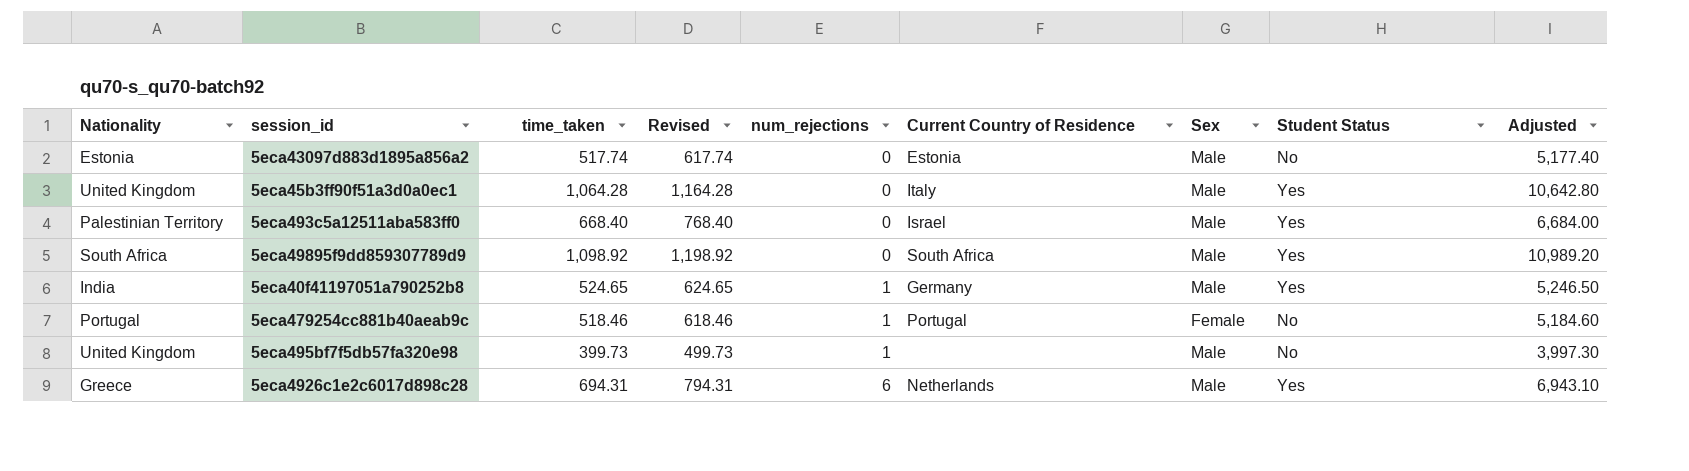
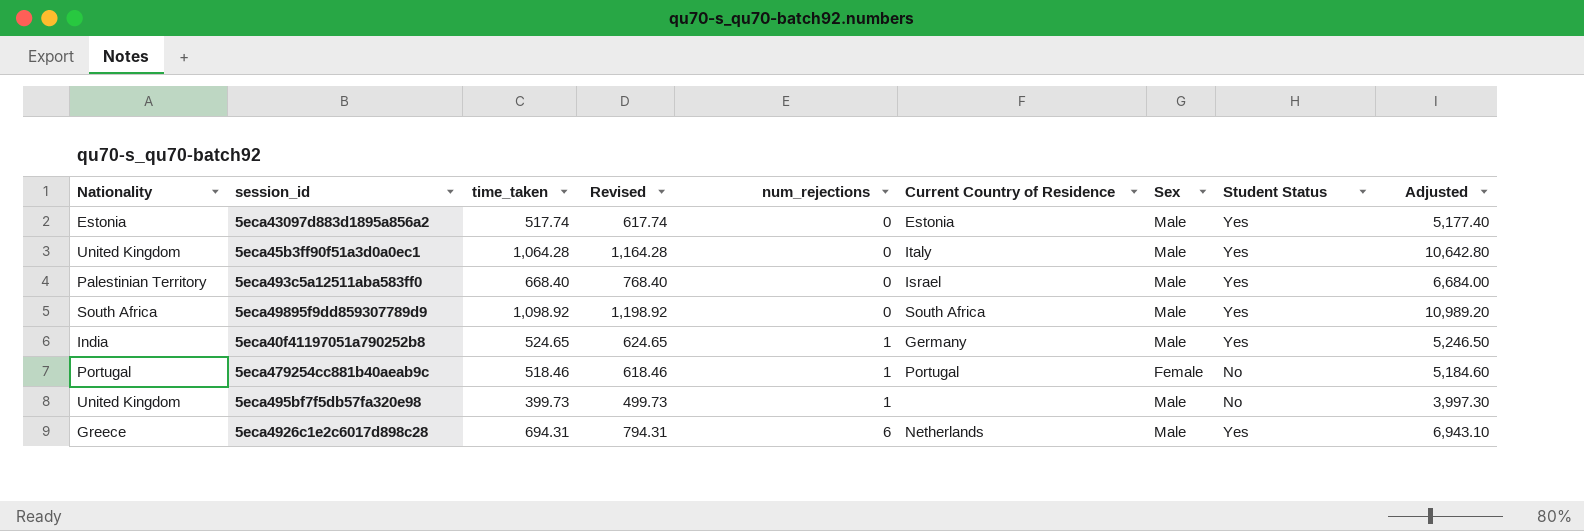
5eca43097d883d1895a856a2 | Student Status: No -> Yes

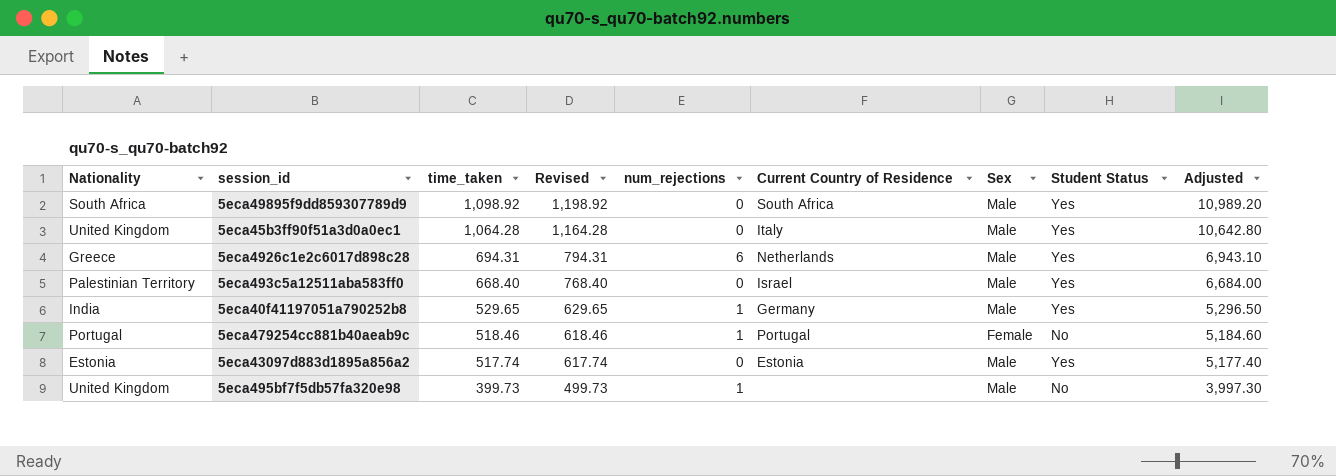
row order: num_rejections ascending -> time_taken descending
5eca40f41197051a790252b8 | time_taken: 524.65 -> 529.65
5eca40f41197051a790252b8 | Revised: 624.65 -> 629.65
5eca40f41197051a790252b8 | Adjusted: 5,246.50 -> 5,296.50

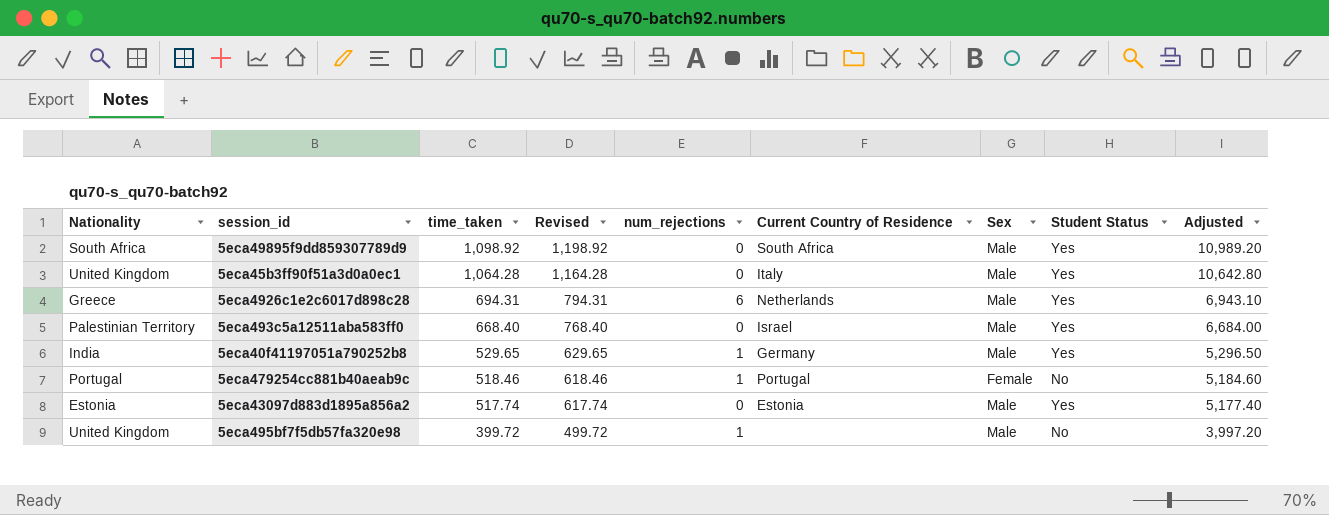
5eca495bf7f5db57fa320e98 | time_taken: 399.73 -> 399.72
5eca495bf7f5db57fa320e98 | Revised: 499.73 -> 499.72
5eca495bf7f5db57fa320e98 | Adjusted: 3,997.30 -> 3,997.20

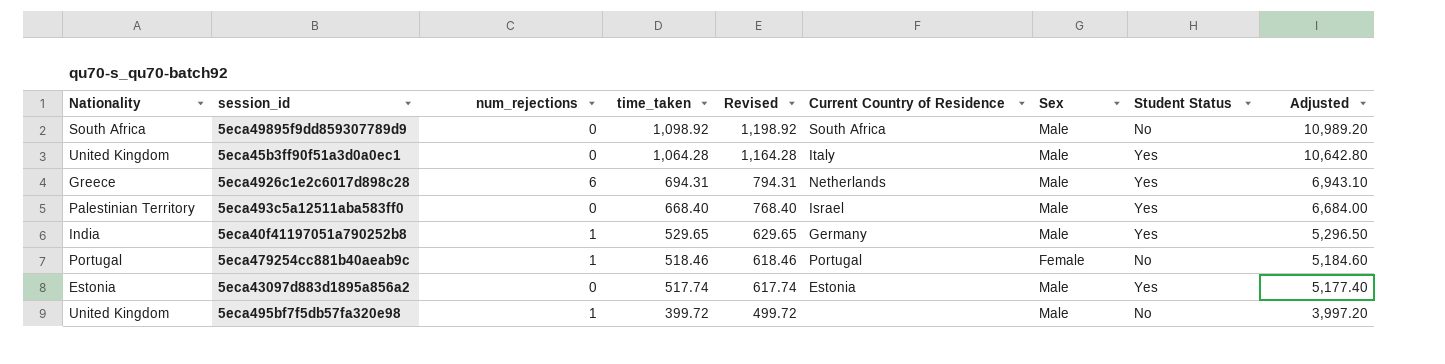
column num_rejections | position: 5 -> 3
5eca49895f9dd859307789d9 | Student Status: Yes -> No

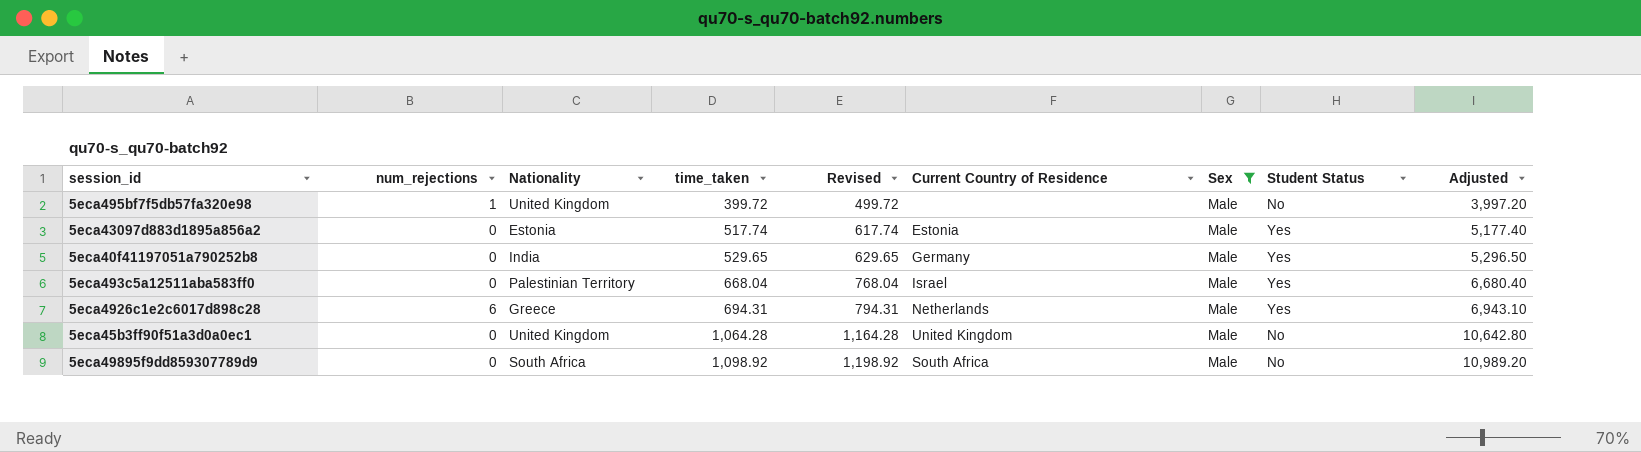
filter: none -> Sex = Male
row order: time_taken descending -> time_taken ascending
column Nationality | position: 1 -> 3
5eca40f41197051a790252b8 | num_rejections: 1 -> 0
5eca493c5a12511aba583ff0 | time_taken: 668.40 -> 668.04
5eca493c5a12511aba583ff0 | Revised: 768.40 -> 768.04
5eca493c5a12511aba583ff0 | Adjusted: 6,684.00 -> 6,680.40
5eca45b3ff90f51a3d0a0ec1 | Current Country of Residence: Italy -> United Kingdom
5eca45b3ff90f51a3d0a0ec1 | Student Status: Yes -> No

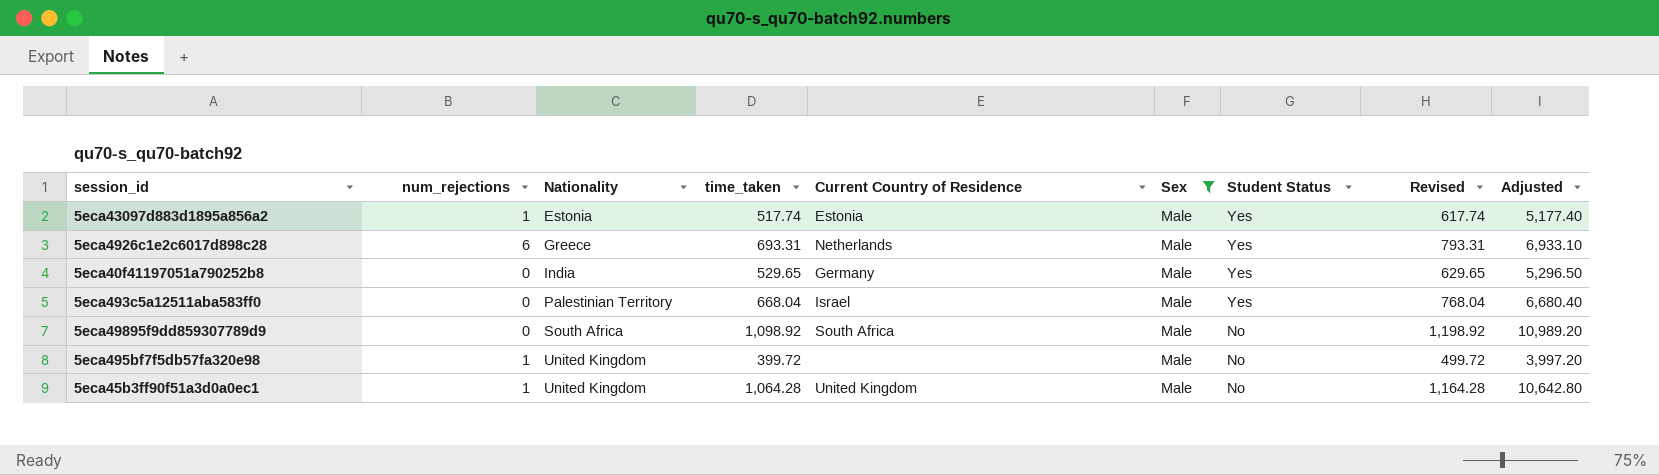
row order: time_taken ascending -> Nationality ascending
column Revised | position: 5 -> 8
5eca43097d883d1895a856a2 | num_rejections: 0 -> 1
5eca4926c1e2c6017d898c28 | time_taken: 694.31 -> 693.31
5eca4926c1e2c6017d898c28 | Revised: 794.31 -> 793.31
5eca4926c1e2c6017d898c28 | Adjusted: 6,943.10 -> 6,933.10
5eca45b3ff90f51a3d0a0ec1 | num_rejections: 0 -> 1

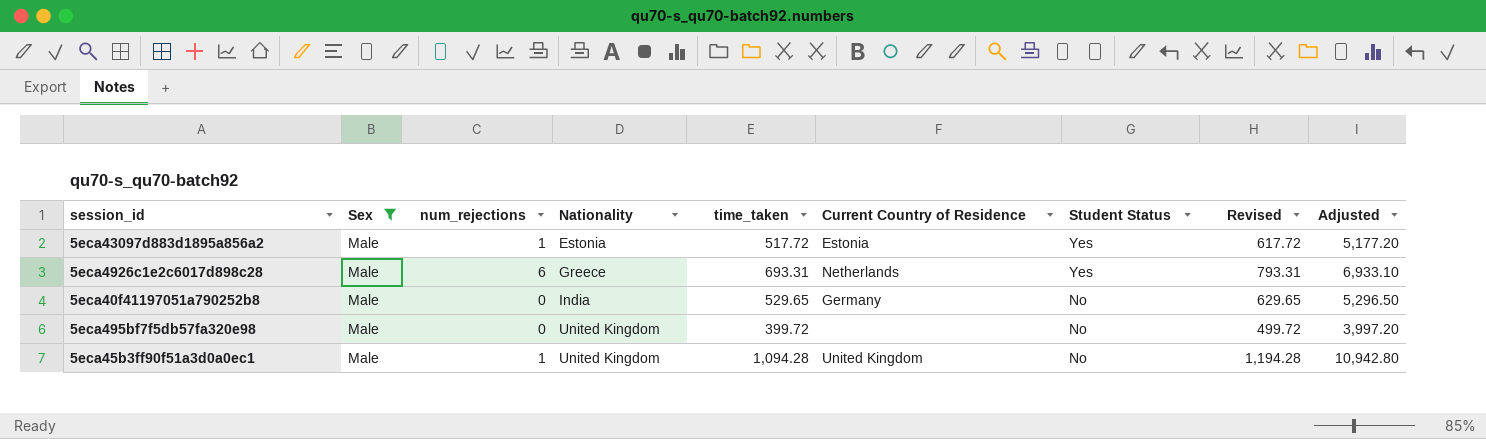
column Sex | position: 6 -> 2
row 5eca493c5a12511aba583ff0: 0 | Palestinian Territory | 668.04 | Israel | Male | Yes | 768.04 | 6,680.40 -> none
row 5eca49895f9dd859307789d9: 0 | South Africa | 1,098.92 | South Africa | Male | No | 1,198.92 | 10,989.20 -> none
5eca43097d883d1895a856a2 | time_taken: 517.74 -> 517.72
5eca43097d883d1895a856a2 | Revised: 617.74 -> 617.72
5eca43097d883d1895a856a2 | Adjusted: 5,177.40 -> 5,177.20
5eca40f41197051a790252b8 | Student Status: Yes -> No
5eca495bf7f5db57fa320e98 | num_rejections: 1 -> 0
5eca45b3ff90f51a3d0a0ec1 | time_taken: 1,064.28 -> 1,094.28
5eca45b3ff90f51a3d0a0ec1 | Revised: 1,164.28 -> 1,194.28
5eca45b3ff90f51a3d0a0ec1 | Adjusted: 10,642.80 -> 10,942.80

